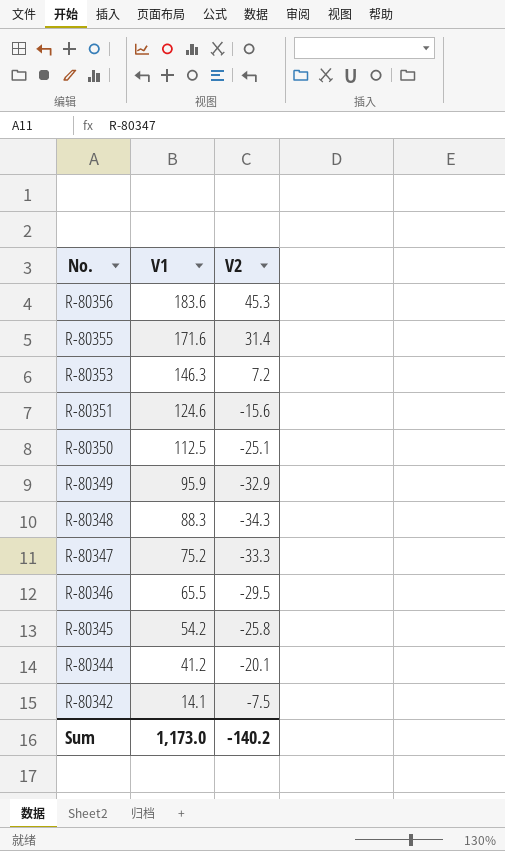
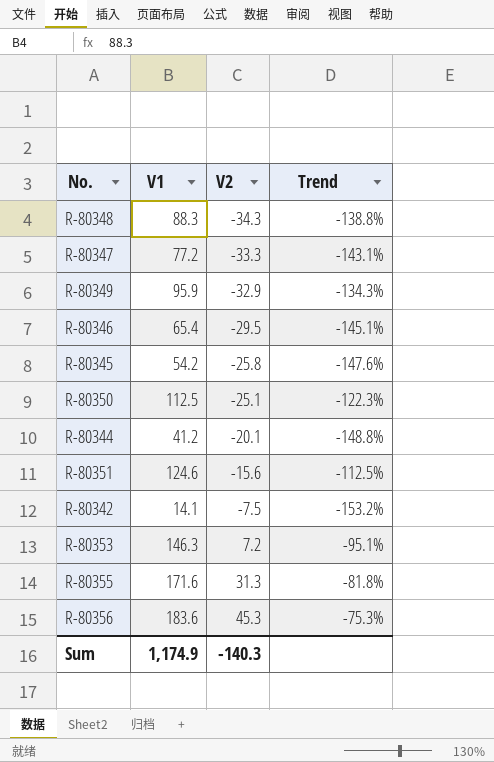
row order: No. descending -> V2 ascending
column Trend | formula: none -> ([V2] - [V1]) / [V1]
R-80347 | V1: 75.2 -> 77.2
R-80346 | V1: 65.5 -> 65.4
R-80355 | V2: 31.4 -> 31.3
Sum | V1: 1,173.0 -> 1,174.9
Sum | V2: -140.2 -> -140.3

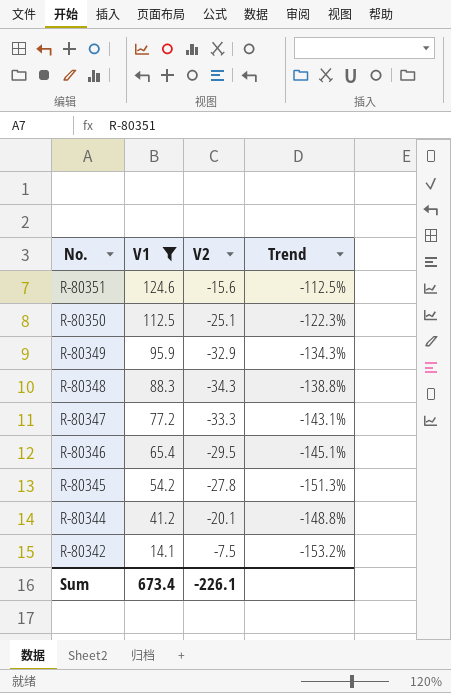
filter: none -> V1 <= 124.6
row order: V2 ascending -> No. descending
R-80345 | V2: -25.8 -> -27.8
R-80345 | Trend: -147.6% -> -151.3%
Sum | V1: 1,174.9 -> 673.4
Sum | V2: -140.3 -> -226.1

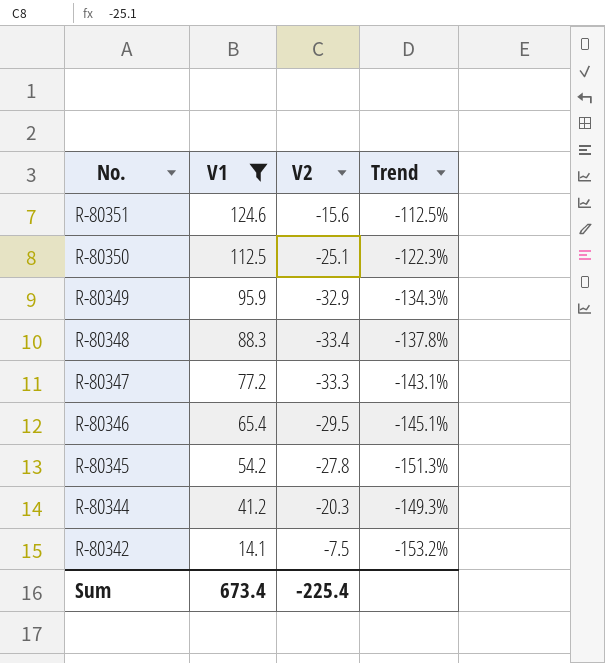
R-80348 | V2: -34.3 -> -33.4
R-80348 | Trend: -138.8% -> -137.8%
R-80344 | V2: -20.1 -> -20.3
R-80344 | Trend: -148.8% -> -149.3%
Sum | V2: -226.1 -> -225.4

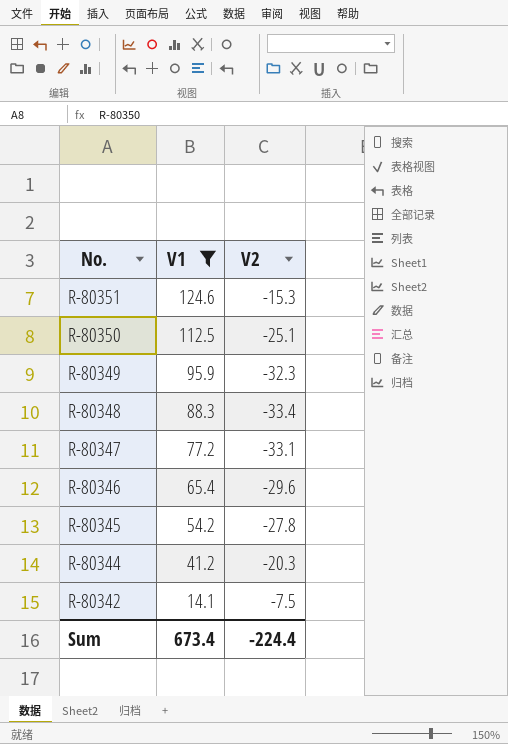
column Trend | formula: ([V2] - [V1]) / [V1] -> none
R-80351 | V2: -15.6 -> -15.3
R-80349 | V2: -32.9 -> -32.3
R-80347 | V2: -33.3 -> -33.1
R-80346 | V2: -29.5 -> -29.6
Sum | V2: -225.4 -> -224.4

